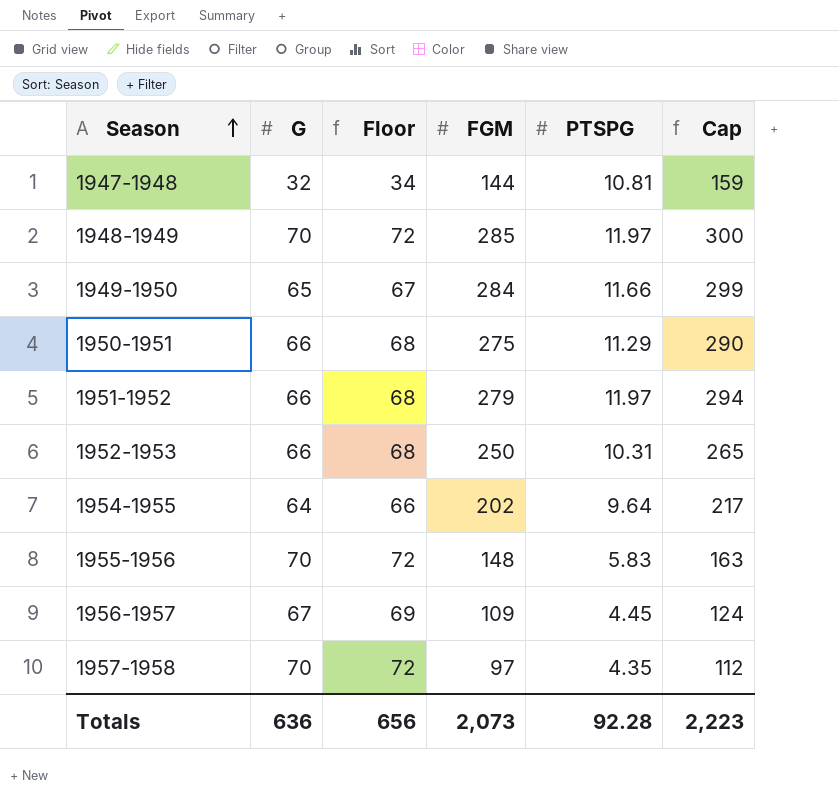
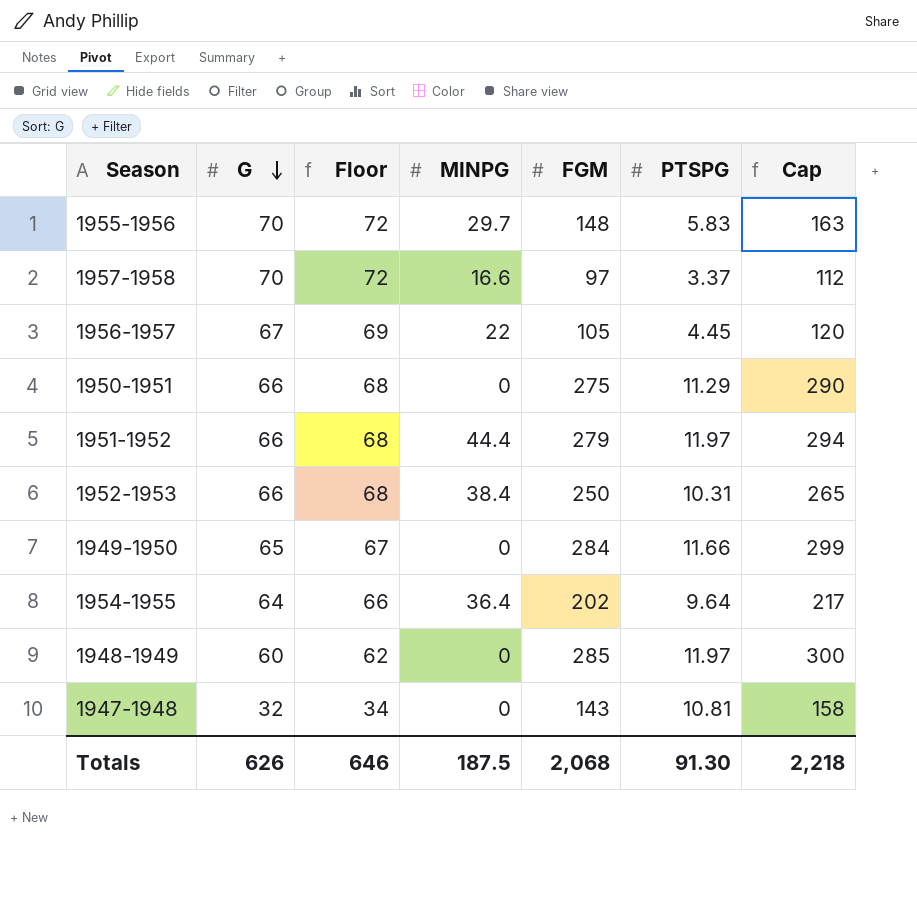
row order: Season ascending -> G descending
column MINPG | position: none -> 4
1957-1958 | PTSPG: 4.35 -> 3.37
1956-1957 | FGM: 109 -> 105
1956-1957 | Cap: 124 -> 120
1948-1949 | G: 70 -> 60
1948-1949 | Floor: 72 -> 62
1947-1948 | FGM: 144 -> 143
1947-1948 | Cap: 159 -> 158
Totals | G: 636 -> 626
Totals | Floor: 656 -> 646
Totals | FGM: 2,073 -> 2,068
Totals | PTSPG: 92.28 -> 91.30
Totals | Cap: 2,223 -> 2,218

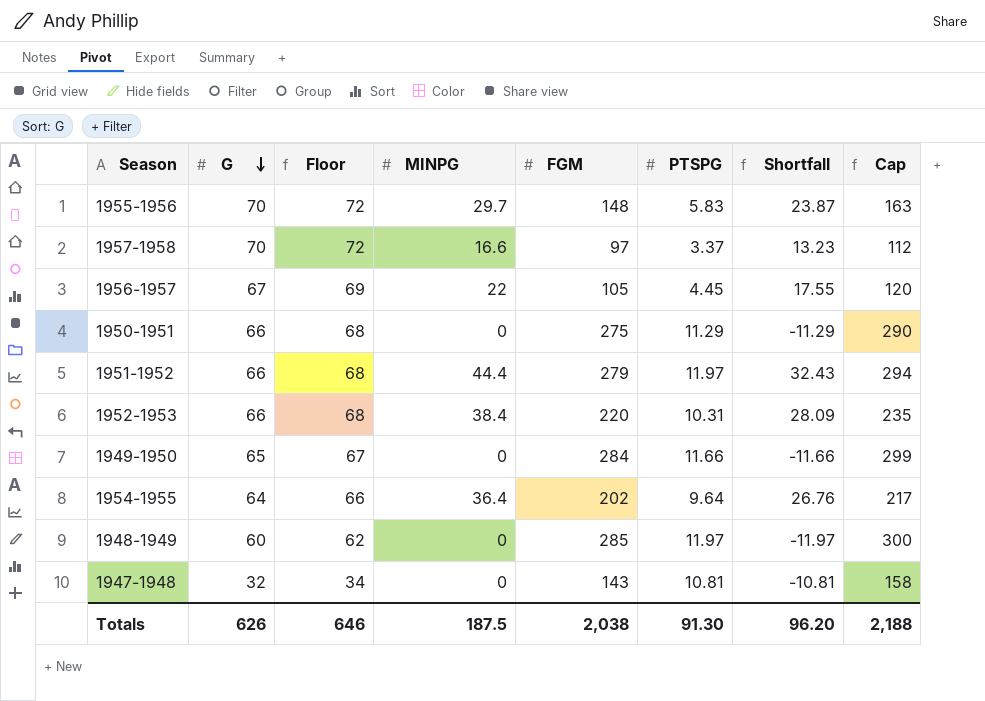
column Shortfall | formula: none -> [MINPG] - [PTSPG]
1952-1953 | FGM: 250 -> 220
1952-1953 | Cap: 265 -> 235
Totals | FGM: 2,068 -> 2,038
Totals | Cap: 2,218 -> 2,188

